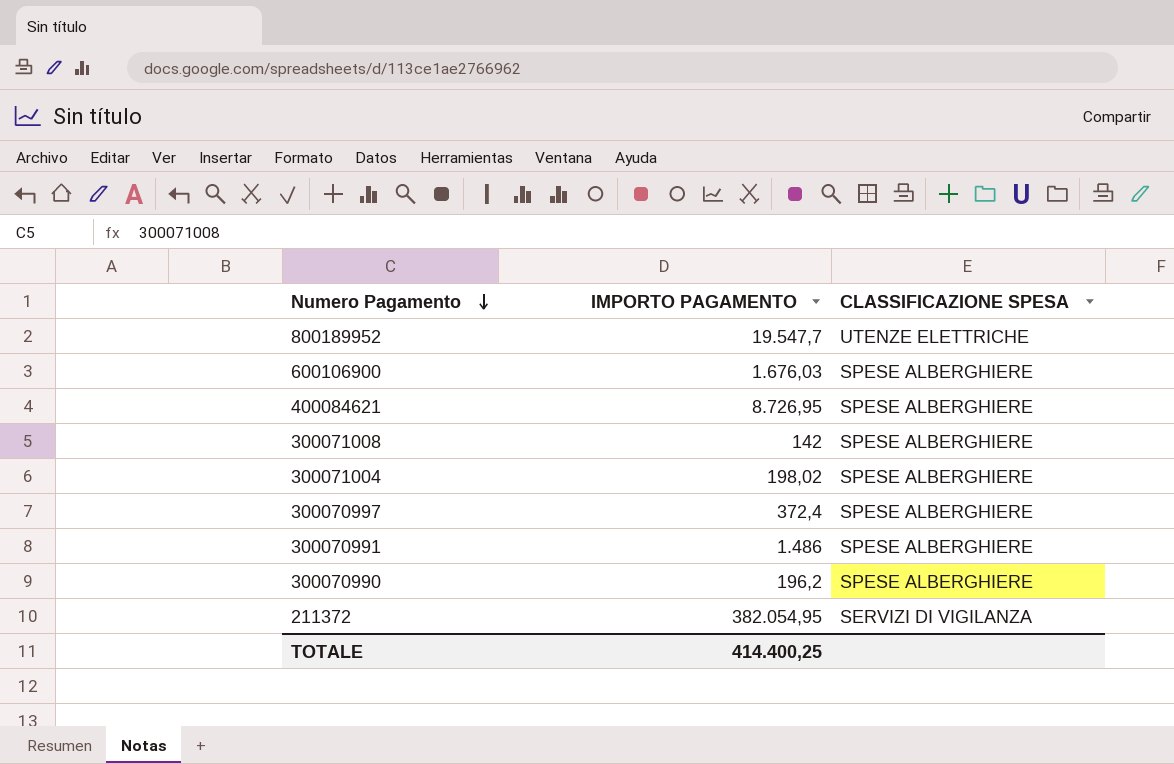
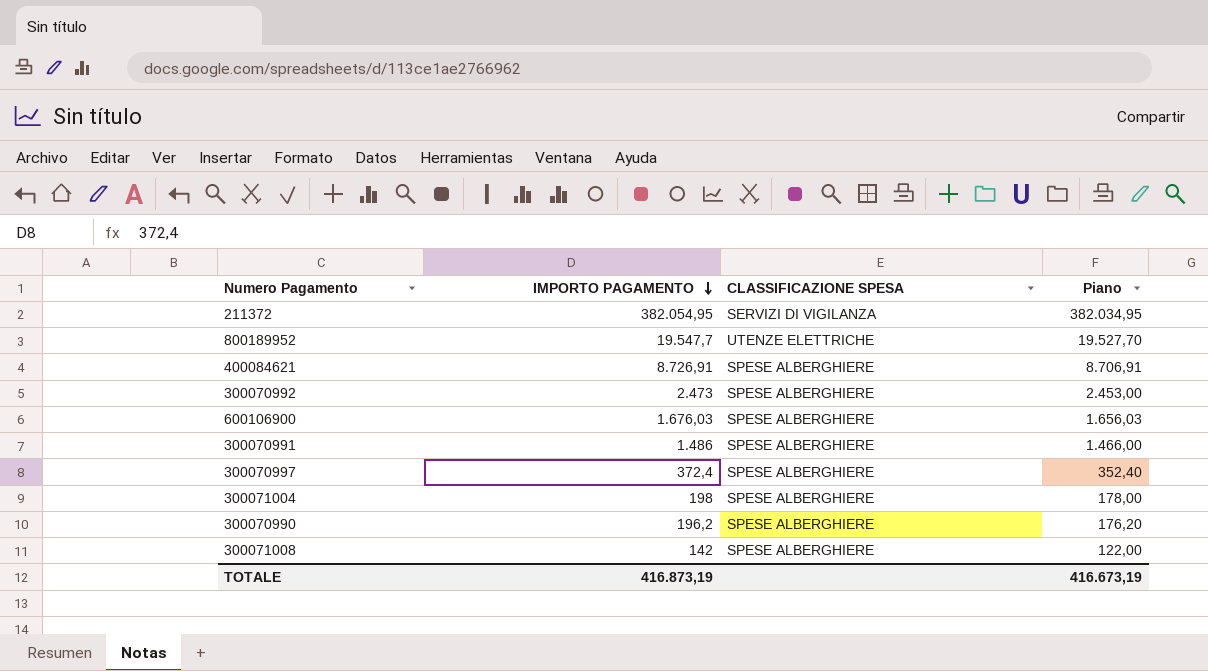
row order: Numero Pagamento descending -> IMPORTO PAGAMENTO descending
column Piano | formula: none -> [IMPORTO PAGAMENTO] - 20
400084621 | IMPORTO PAGAMENTO: 8.726,95 -> 8.726,91
row 300070992: none -> 2.473 | SPESE ALBERGHIERE | 2.453,00
300071004 | IMPORTO PAGAMENTO: 198,02 -> 198
TOTALE | IMPORTO PAGAMENTO: 414.400,25 -> 416.873,19

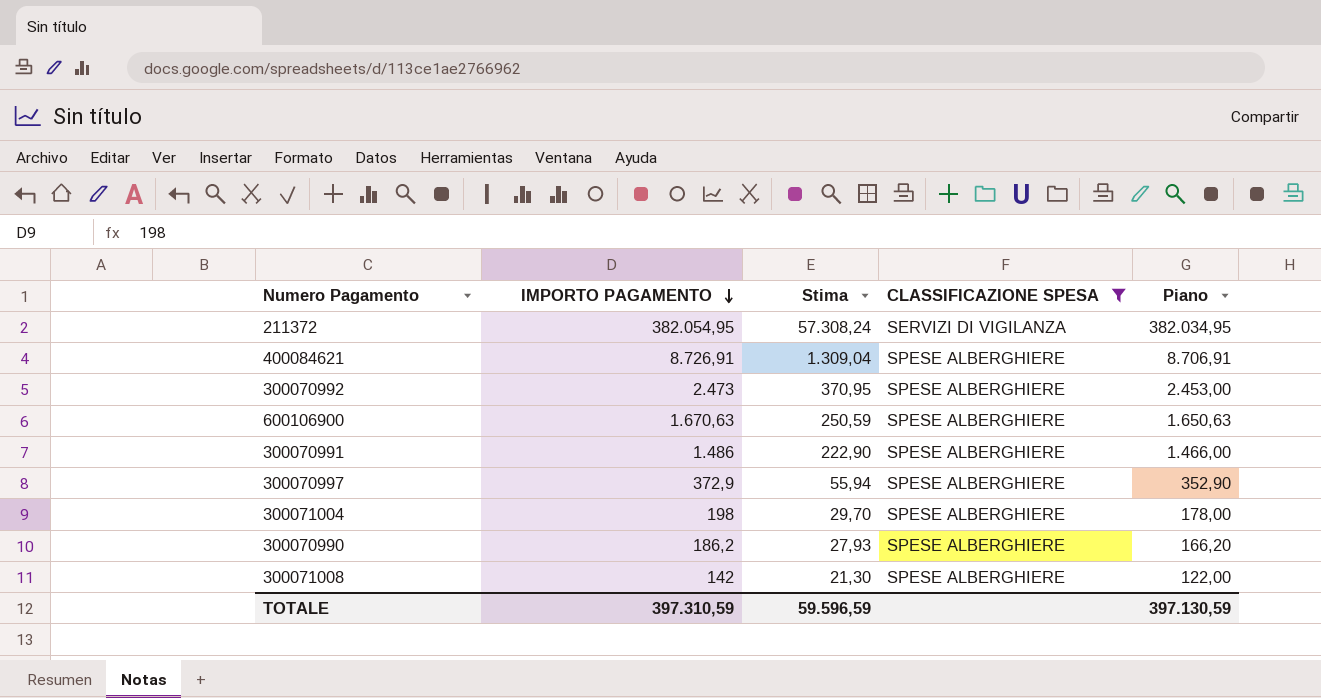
filter: none -> CLASSIFICAZIONE SPESA != UTENZE ELETTRICHE
column Stima | formula: none -> [IMPORTO PAGAMENTO] * 0,15
600106900 | IMPORTO PAGAMENTO: 1.676,03 -> 1.670,63
600106900 | Piano: 1.656,03 -> 1.650,63
300070997 | IMPORTO PAGAMENTO: 372,4 -> 372,9
300070997 | Piano: 352,40 -> 352,90
300070990 | IMPORTO PAGAMENTO: 196,2 -> 186,2
300070990 | Piano: 176,20 -> 166,20
TOTALE | IMPORTO PAGAMENTO: 416.873,19 -> 397.310,59
TOTALE | Piano: 416.673,19 -> 397.130,59

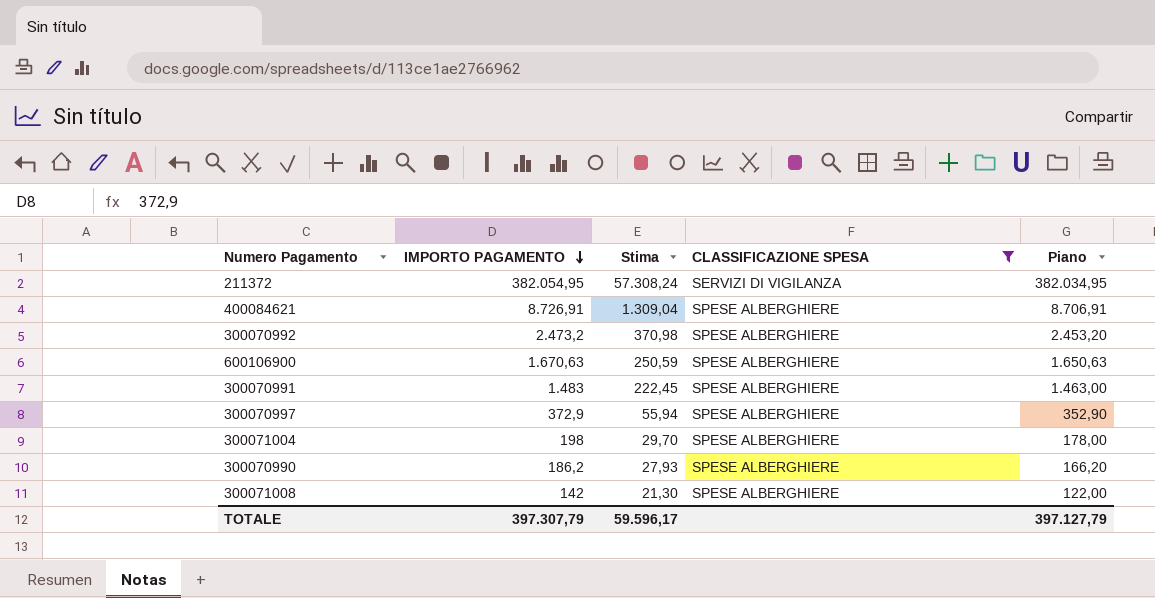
300070992 | IMPORTO PAGAMENTO: 2.473 -> 2.473,2
300070992 | Stima: 370,95 -> 370,98
300070992 | Piano: 2.453,00 -> 2.453,20
300070991 | IMPORTO PAGAMENTO: 1.486 -> 1.483
300070991 | Stima: 222,90 -> 222,45
300070991 | Piano: 1.466,00 -> 1.463,00
TOTALE | IMPORTO PAGAMENTO: 397.310,59 -> 397.307,79
TOTALE | Stima: 59.596,59 -> 59.596,17
TOTALE | Piano: 397.130,59 -> 397.127,79

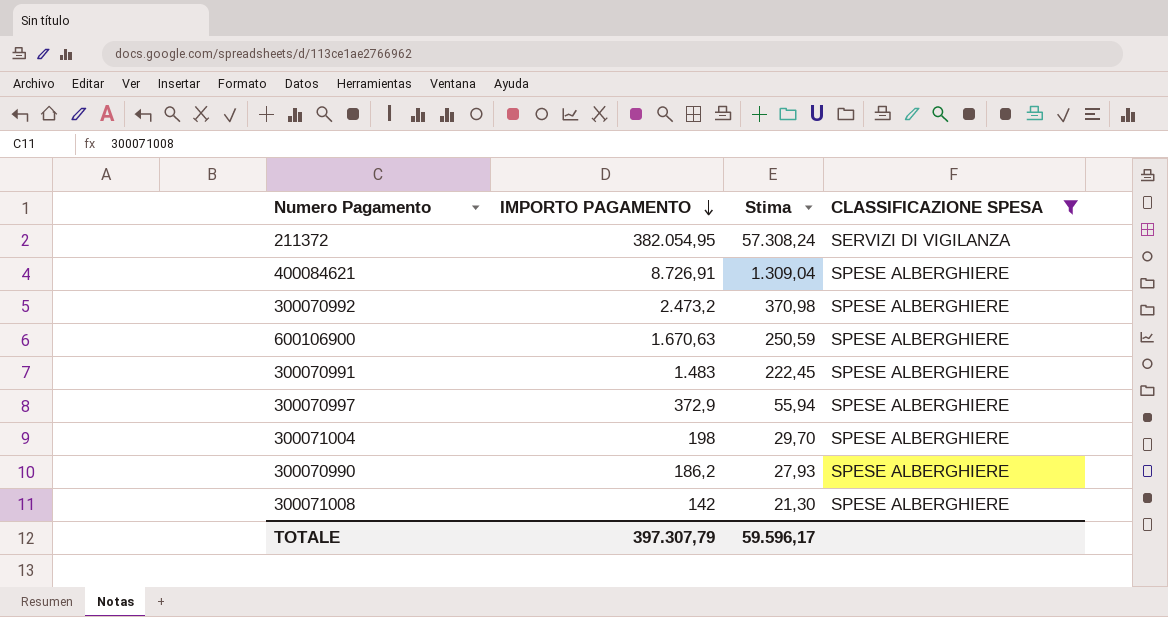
column Piano | formula: [IMPORTO PAGAMENTO] - 20 -> none

